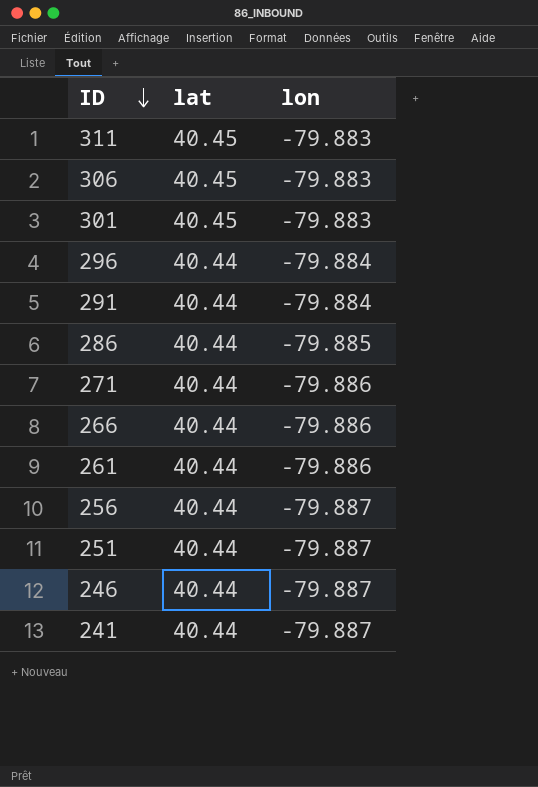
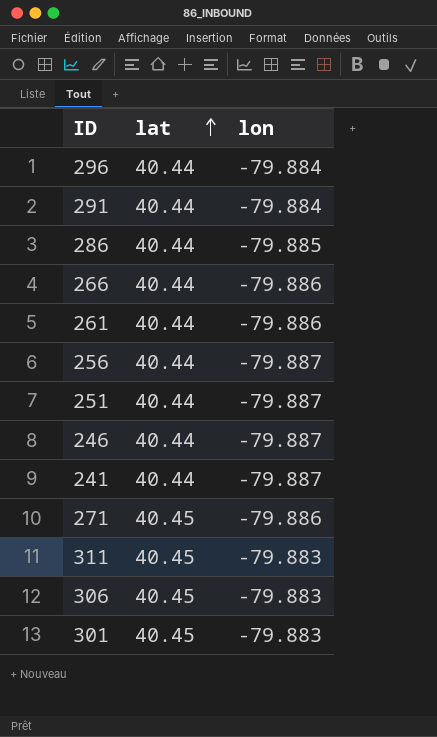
row order: ID descending -> lat ascending
271 | lat: 40.44 -> 40.45

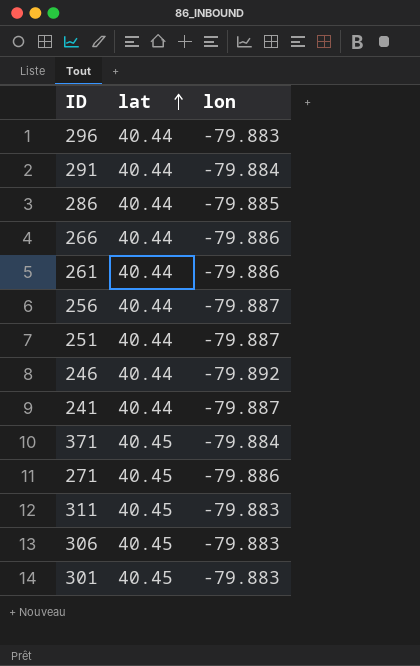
296 | lon: -79.884 -> -79.883
246 | lon: -79.887 -> -79.892
row 371: none -> 40.45 | -79.884

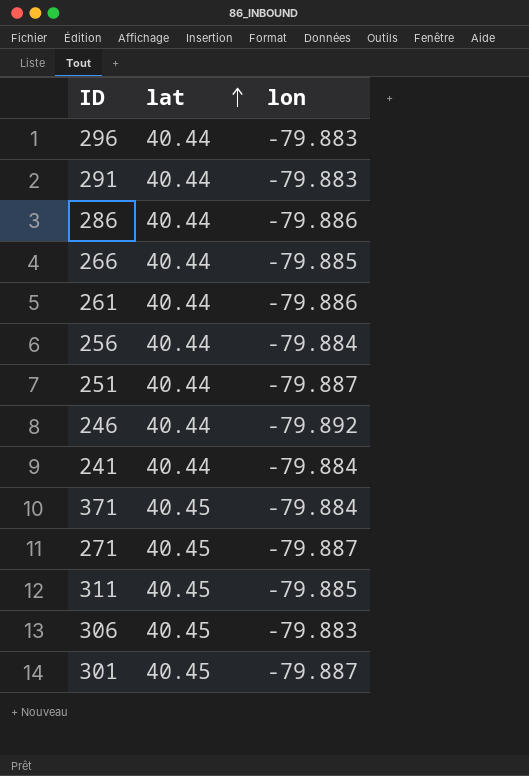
291 | lon: -79.884 -> -79.883
286 | lon: -79.885 -> -79.886
266 | lon: -79.886 -> -79.885
256 | lon: -79.887 -> -79.884
241 | lon: -79.887 -> -79.884
271 | lon: -79.886 -> -79.887
311 | lon: -79.883 -> -79.885
301 | lon: -79.883 -> -79.887

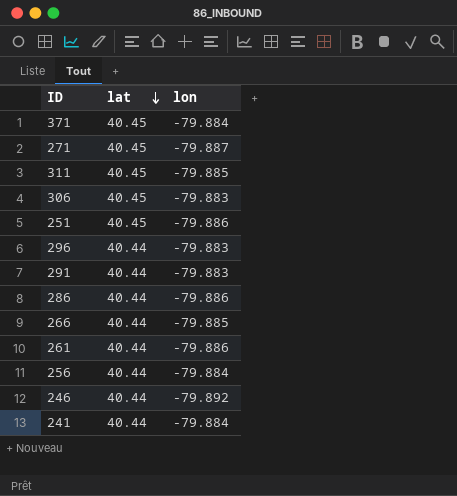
row order: lat ascending -> lat descending
row 301: 40.45 | -79.887 -> none
251 | lat: 40.44 -> 40.45
251 | lon: -79.887 -> -79.886

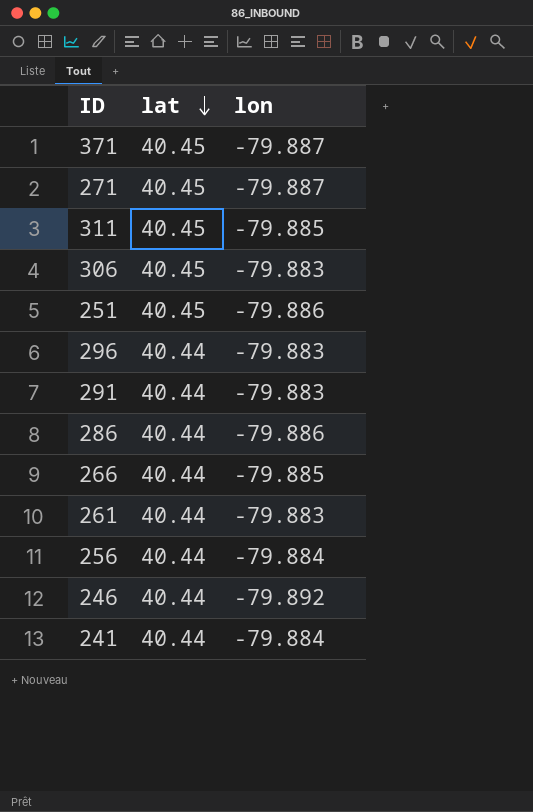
371 | lon: -79.884 -> -79.887
261 | lon: -79.886 -> -79.883

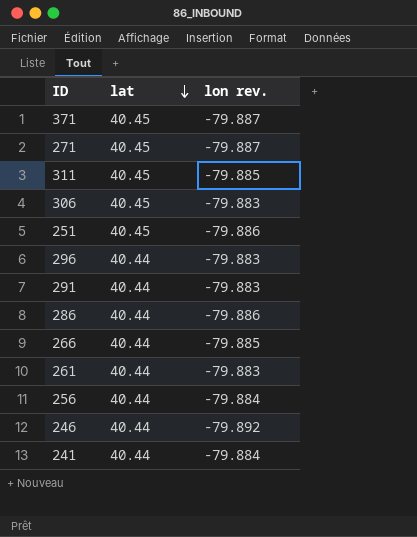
column name: lon -> lon rev.

